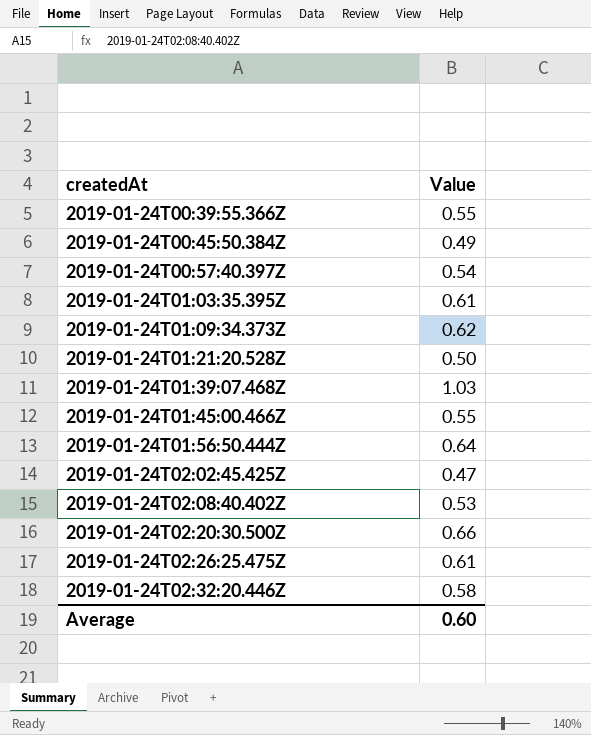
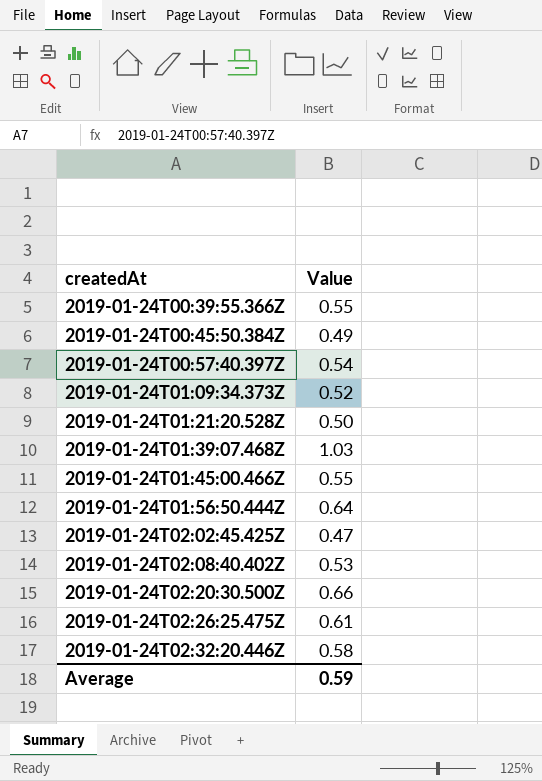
row 2019-01-24T01:03:35.395Z: 0.61 -> none
2019-01-24T01:09:34.373Z | Value: 0.62 -> 0.52
Average | Value: 0.60 -> 0.59

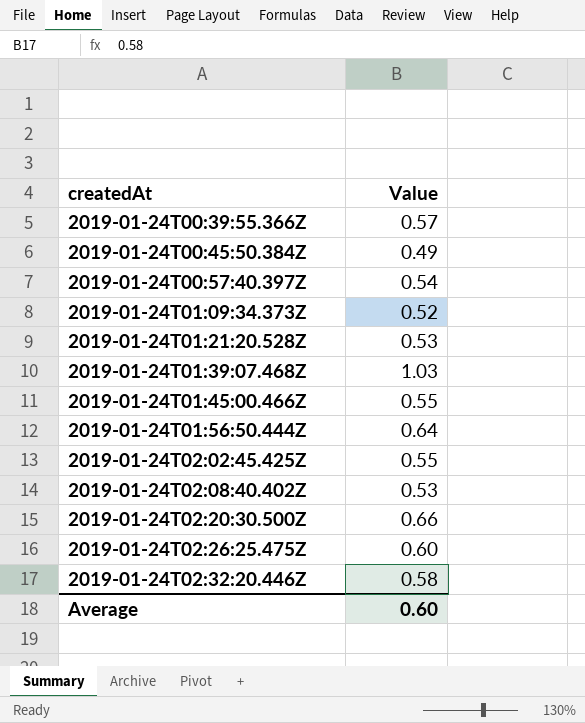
2019-01-24T00:39:55.366Z | Value: 0.55 -> 0.57
2019-01-24T01:21:20.528Z | Value: 0.50 -> 0.53
2019-01-24T02:02:45.425Z | Value: 0.47 -> 0.55
2019-01-24T02:26:25.475Z | Value: 0.61 -> 0.60
Average | Value: 0.59 -> 0.60

